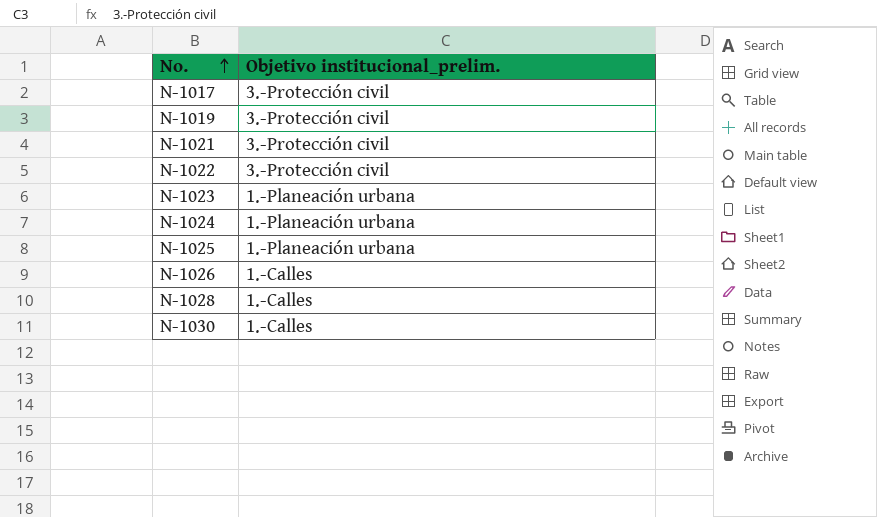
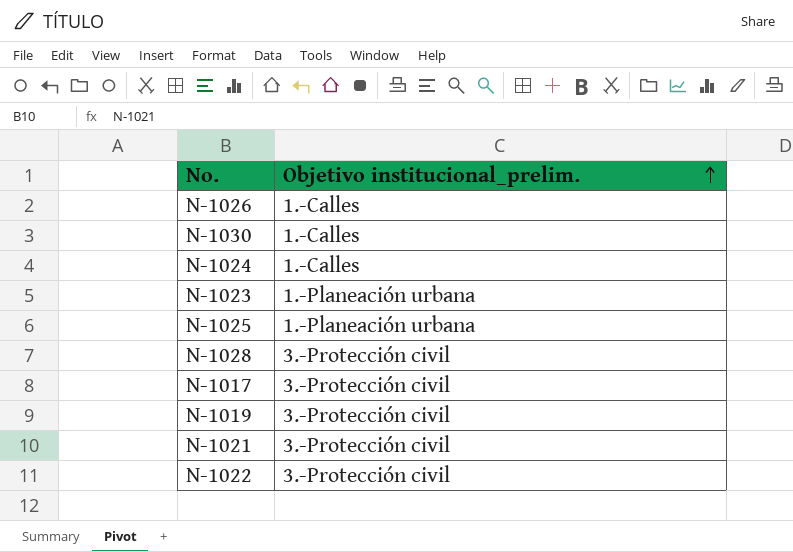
row order: No. ascending -> Objetivo institucional_prelim. ascending
N-1024 | Objetivo institucional_prelim.: 1.-Planeación urbana -> 1.-Calles
N-1028 | Objetivo institucional_prelim.: 1.-Calles -> 3.-Protección civil

